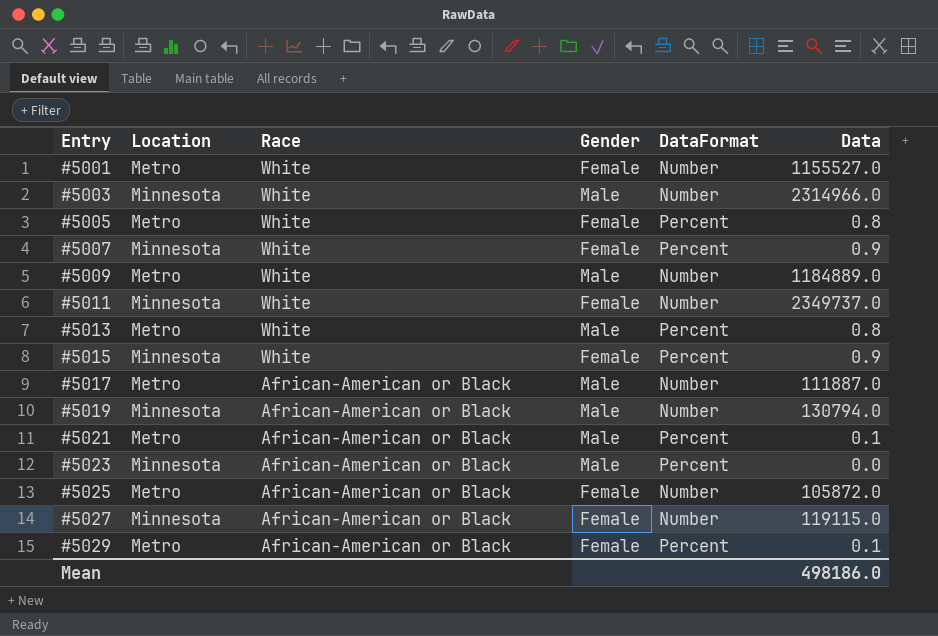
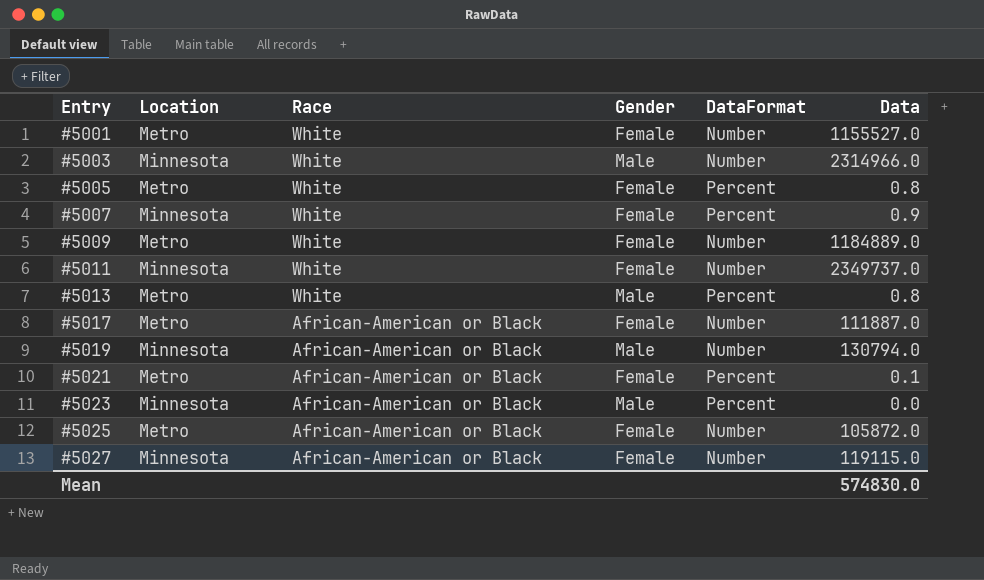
row #5015: Minnesota | White | Female | Percent | 0.9 -> none
row #5029: Metro | African-American or Black | Female | Percent | 0.1 -> none
#5009 | Gender: Male -> Female
#5017 | Gender: Male -> Female
#5021 | Gender: Male -> Female
Mean | Data: 498186.0 -> 574830.0

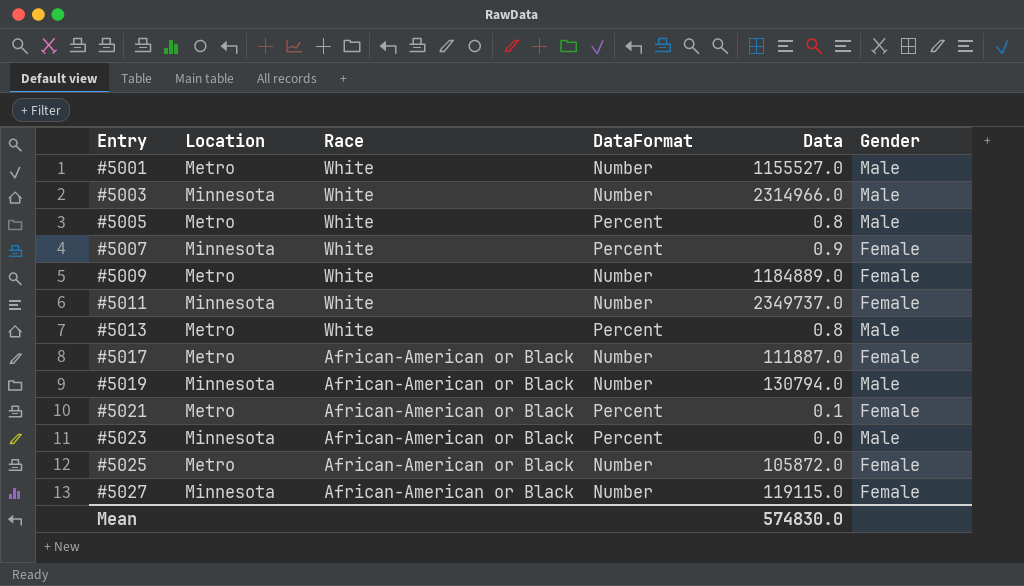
column Gender | position: 4 -> 6
#5001 | Gender: Female -> Male
#5005 | Gender: Female -> Male

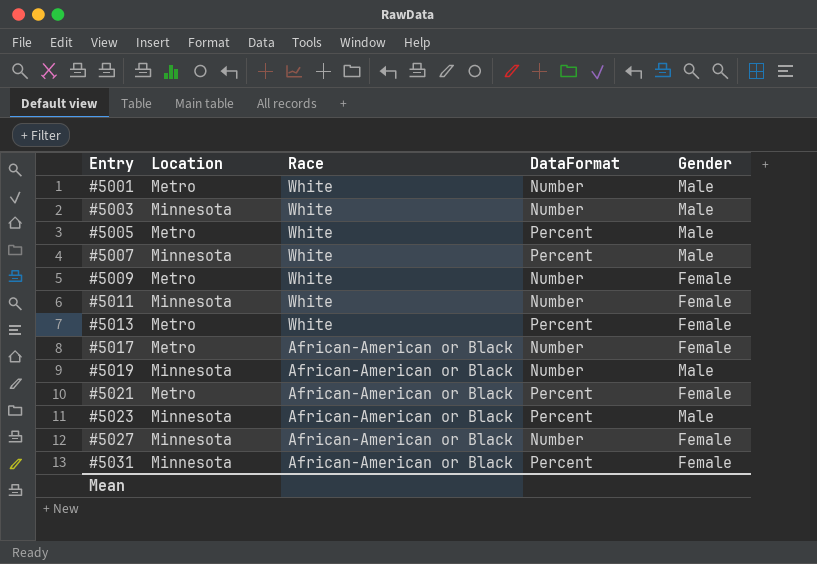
column Data | position: 5 -> none
row #5025: Metro | African-American or Black | Number | 105872.0 | Female -> none
#5007 | Gender: Female -> Male
#5013 | Gender: Male -> Female
row #5031: none -> Minnesota | African-American or Black | Percent | Female

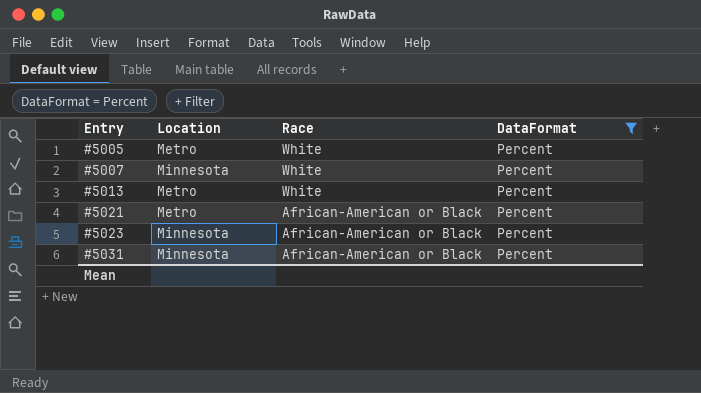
filter: none -> DataFormat = Percent
column Gender | position: 5 -> none

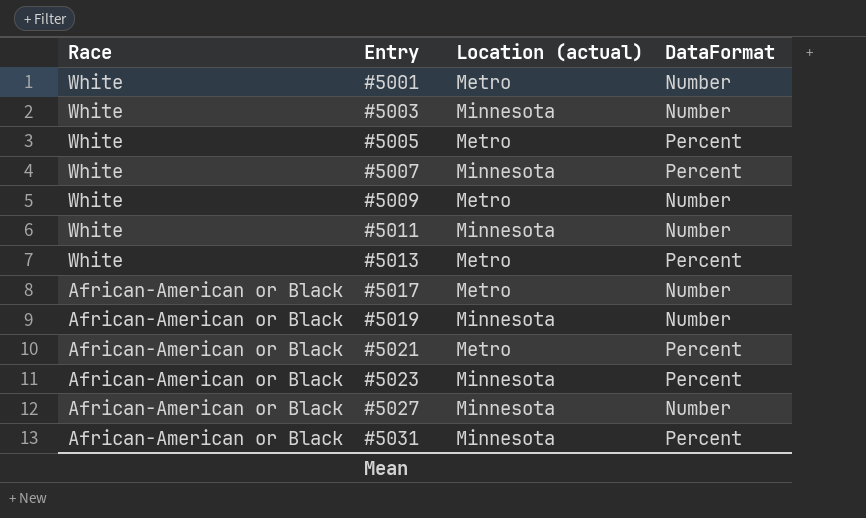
filter: DataFormat = Percent -> none
column Race | position: 3 -> 1
column name: Location -> Location (actual)

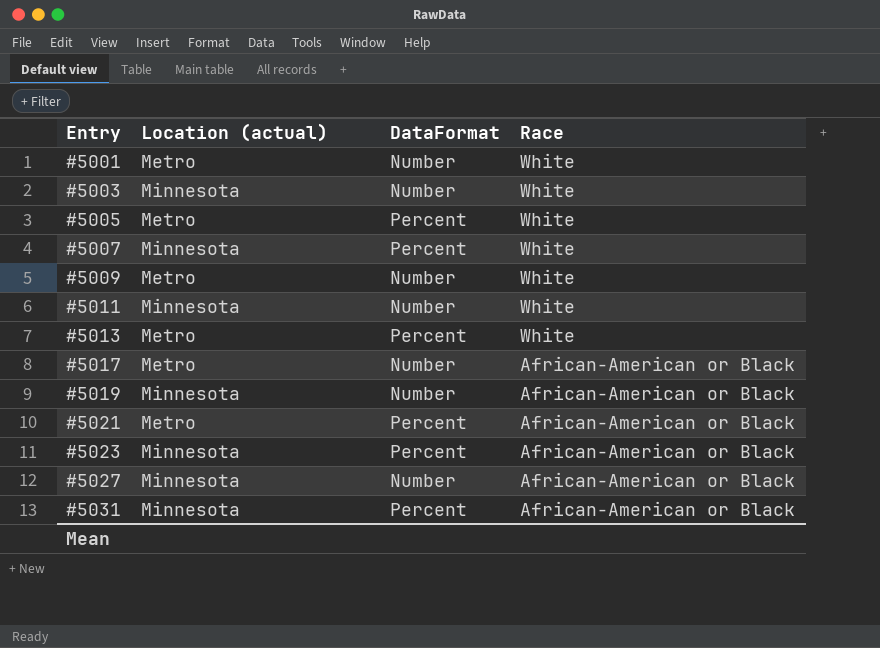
column Race | position: 1 -> 4

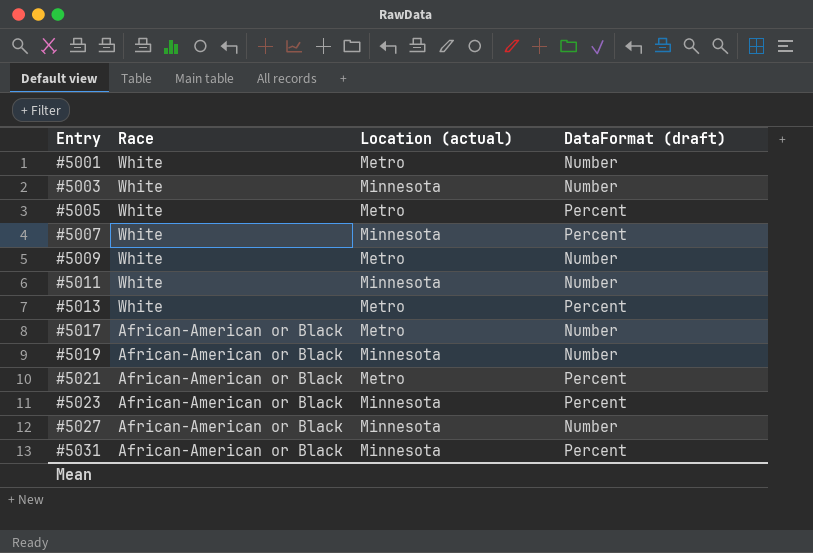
column Race | position: 4 -> 2
column name: DataFormat -> DataFormat (draft)

